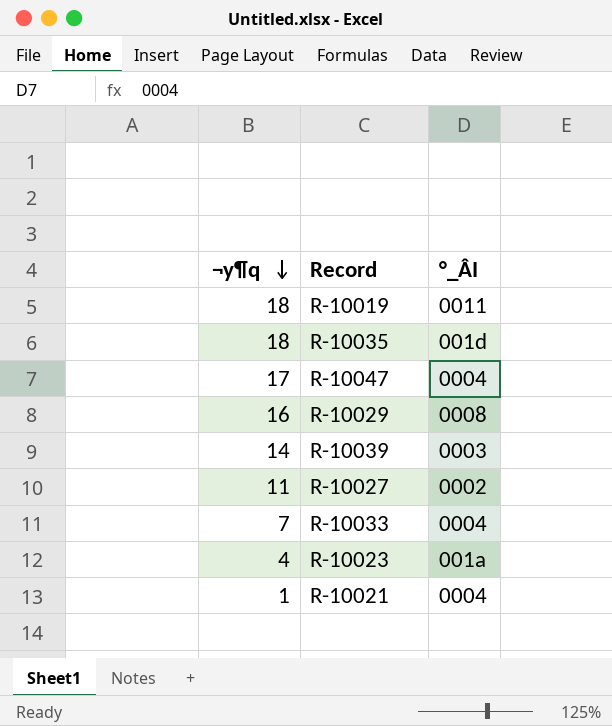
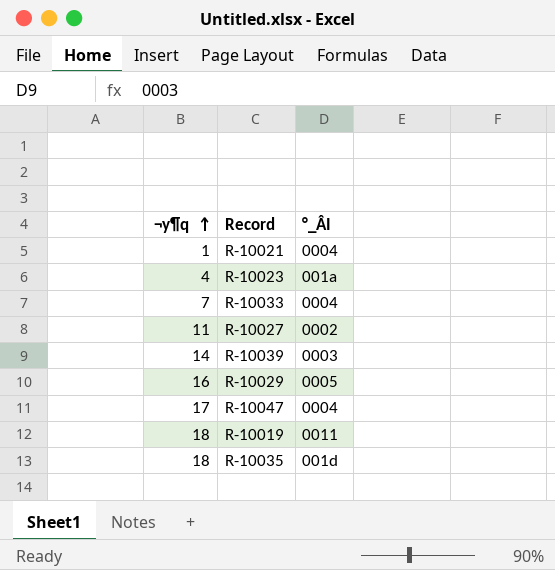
row order: ¬y¶q descending -> ¬y¶q ascending
R-10029 | °_ÂI: 0008 -> 0005

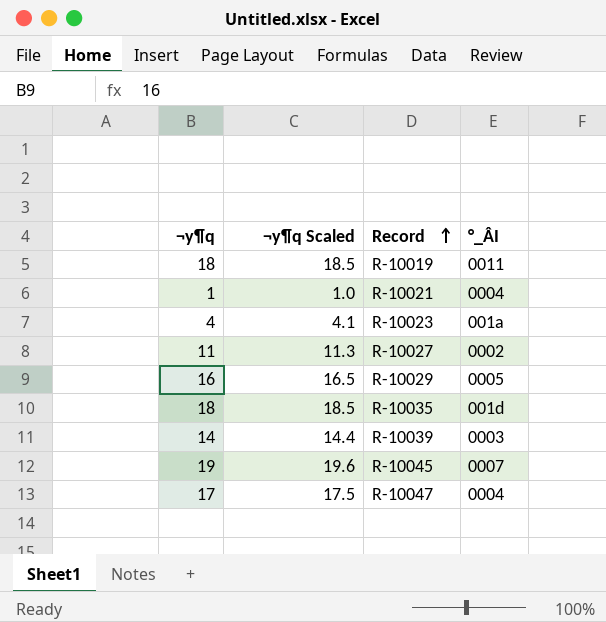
row order: ¬y¶q ascending -> Record ascending
column ¬y¶q Scaled | formula: none -> [¬y¶q] * 1.03
row R-10033: 7 | 0004 -> none
row R-10045: none -> 19 | 19.6 | 0007

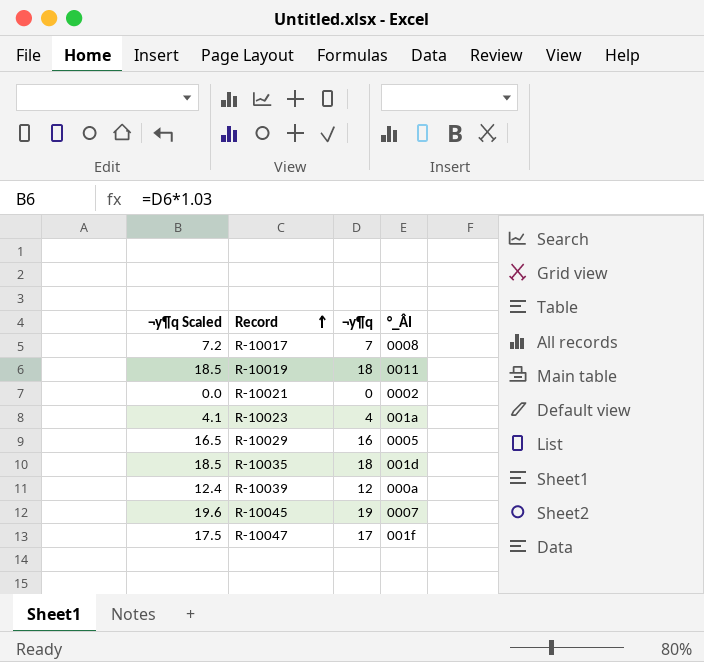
column ¬y¶q | position: 1 -> 3
row R-10027: 11 | 11.3 | 0002 -> none
row R-10017: none -> 7.2 | 7 | 0008
R-10021 | ¬y¶q Scaled: 1.0 -> 0.0
R-10021 | ¬y¶q: 1 -> 0
R-10021 | °_ÂI: 0004 -> 0002
R-10039 | ¬y¶q Scaled: 14.4 -> 12.4
R-10039 | ¬y¶q: 14 -> 12
R-10039 | °_ÂI: 0003 -> 000a
R-10047 | °_ÂI: 0004 -> 001f

